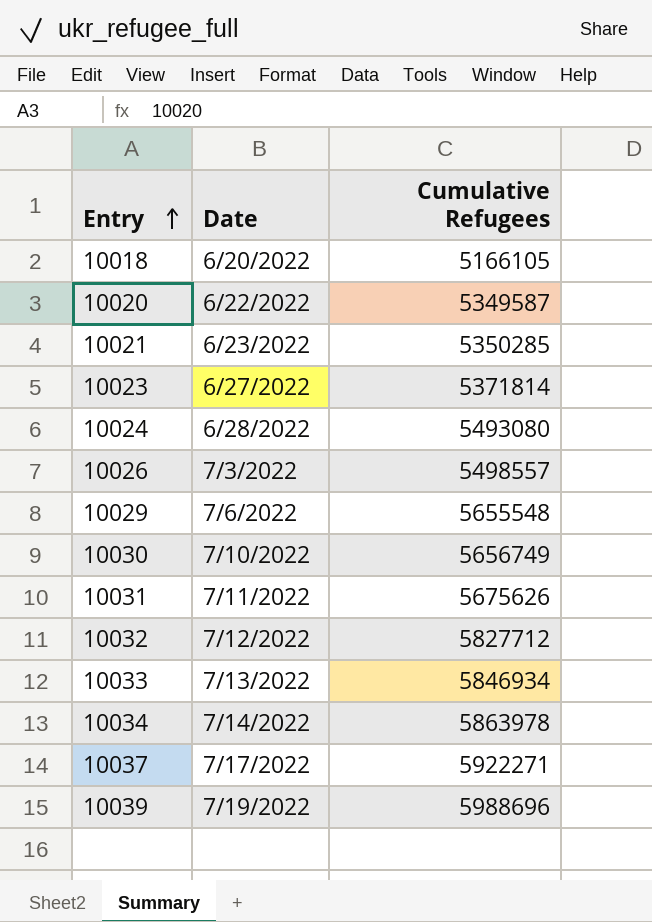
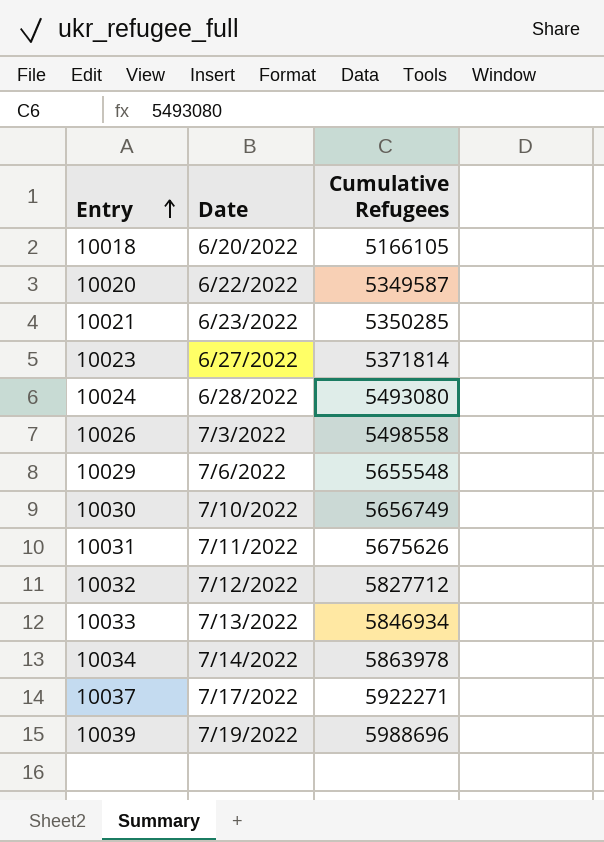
10026 | Cumulative Refugees: 5498557 -> 5498558

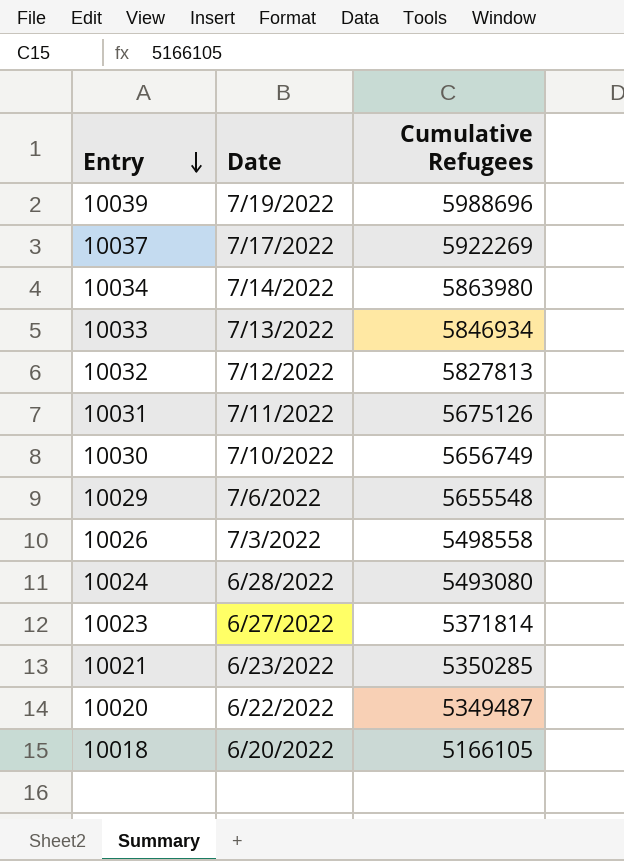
row order: Entry ascending -> Entry descending
10037 | Cumulative Refugees: 5922271 -> 5922269
10034 | Cumulative Refugees: 5863978 -> 5863980
10032 | Cumulative Refugees: 5827712 -> 5827813
10031 | Cumulative Refugees: 5675626 -> 5675126
10020 | Cumulative Refugees: 5349587 -> 5349487

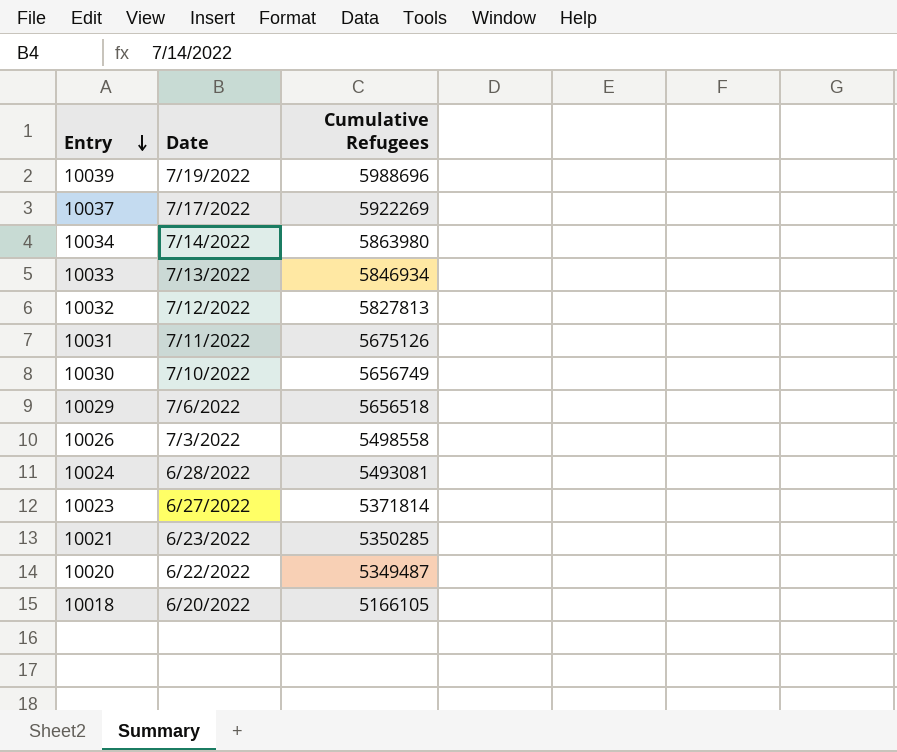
10029 | Cumulative Refugees: 5655548 -> 5656518
10024 | Cumulative Refugees: 5493080 -> 5493081

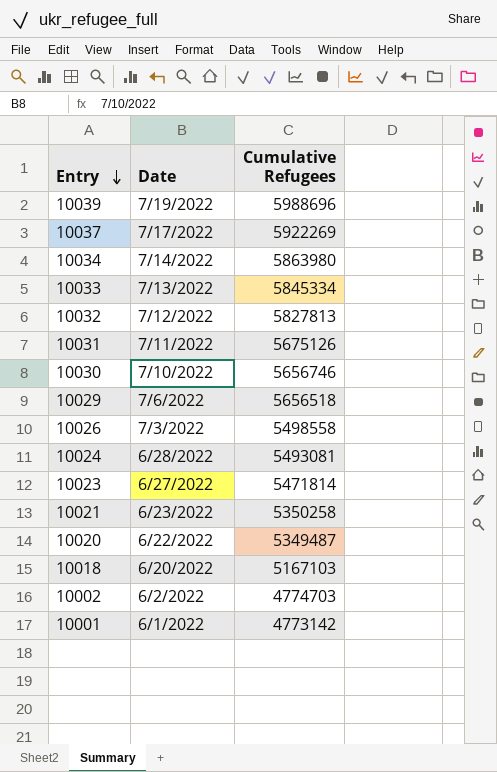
10033 | Cumulative Refugees: 5846934 -> 5845334
10030 | Cumulative Refugees: 5656749 -> 5656746
10023 | Cumulative Refugees: 5371814 -> 5471814
10021 | Cumulative Refugees: 5350285 -> 5350258
10018 | Cumulative Refugees: 5166105 -> 5167103
row 10002: none -> 6/2/2022 | 4774703
row 10001: none -> 6/1/2022 | 4773142

